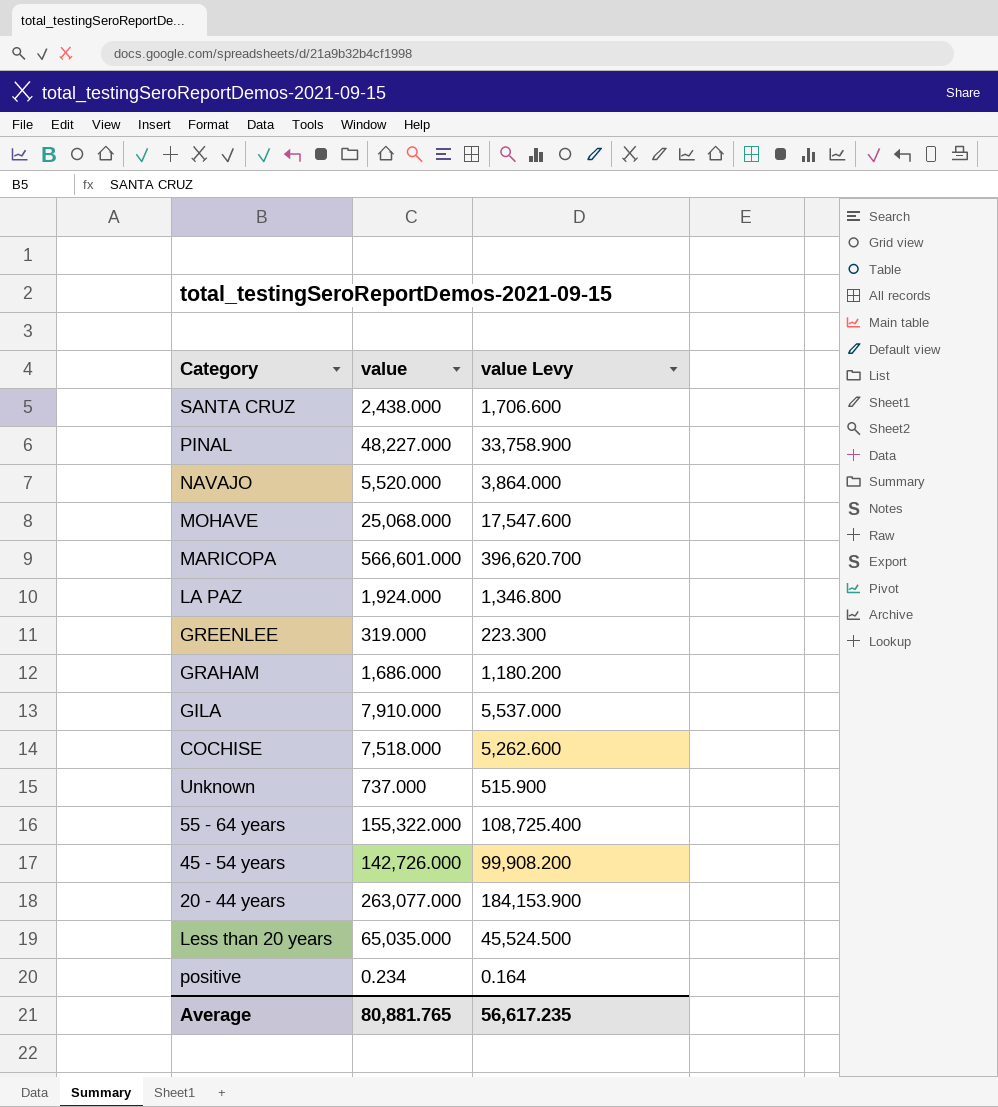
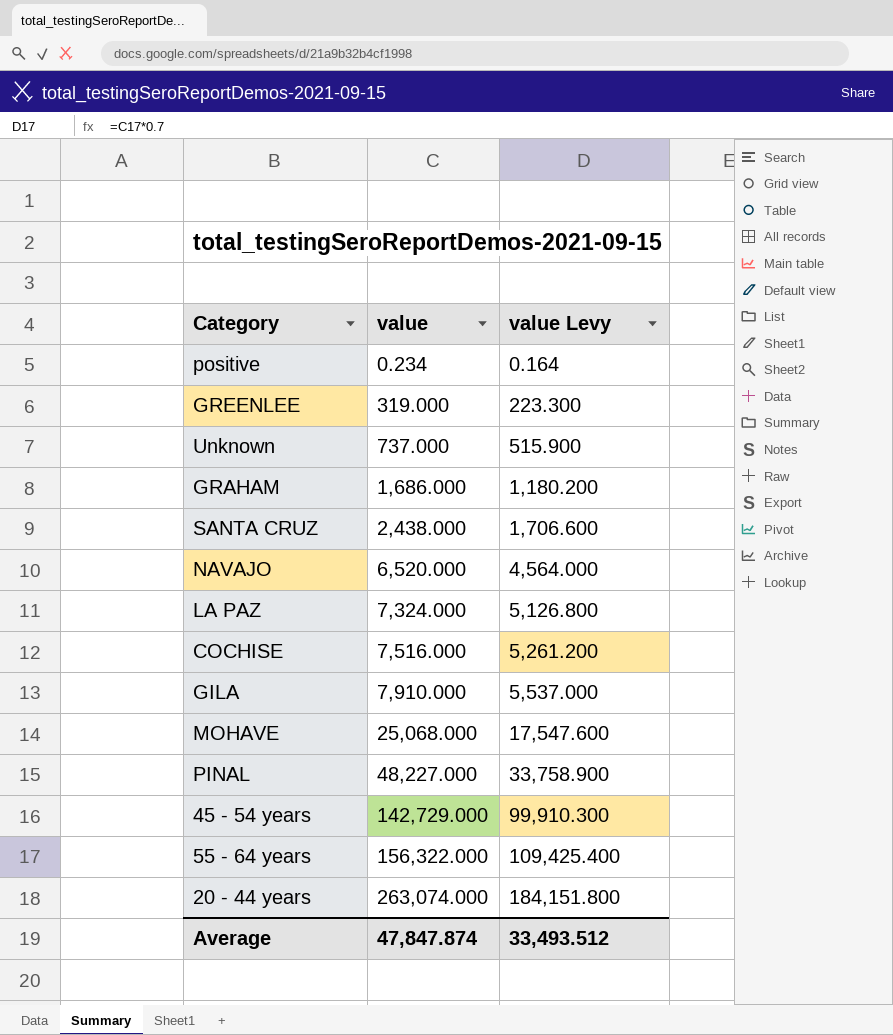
row order: none -> value ascending
row MARICOPA: 566,601.000 | 396,620.700 -> none
row Less than 20 years: 65,035.000 | 45,524.500 -> none
NAVAJO | value: 5,520.000 -> 6,520.000
NAVAJO | value Levy: 3,864.000 -> 4,564.000
LA PAZ | value: 1,924.000 -> 7,324.000
LA PAZ | value Levy: 1,346.800 -> 5,126.800
COCHISE | value: 7,518.000 -> 7,516.000
COCHISE | value Levy: 5,262.600 -> 5,261.200
45 - 54 years | value: 142,726.000 -> 142,729.000
45 - 54 years | value Levy: 99,908.200 -> 99,910.300
55 - 64 years | value: 155,322.000 -> 156,322.000
55 - 64 years | value Levy: 108,725.400 -> 109,425.400
20 - 44 years | value: 263,077.000 -> 263,074.000
20 - 44 years | value Levy: 184,153.900 -> 184,151.800
Average | value: 80,881.765 -> 47,847.874
Average | value Levy: 56,617.235 -> 33,493.512

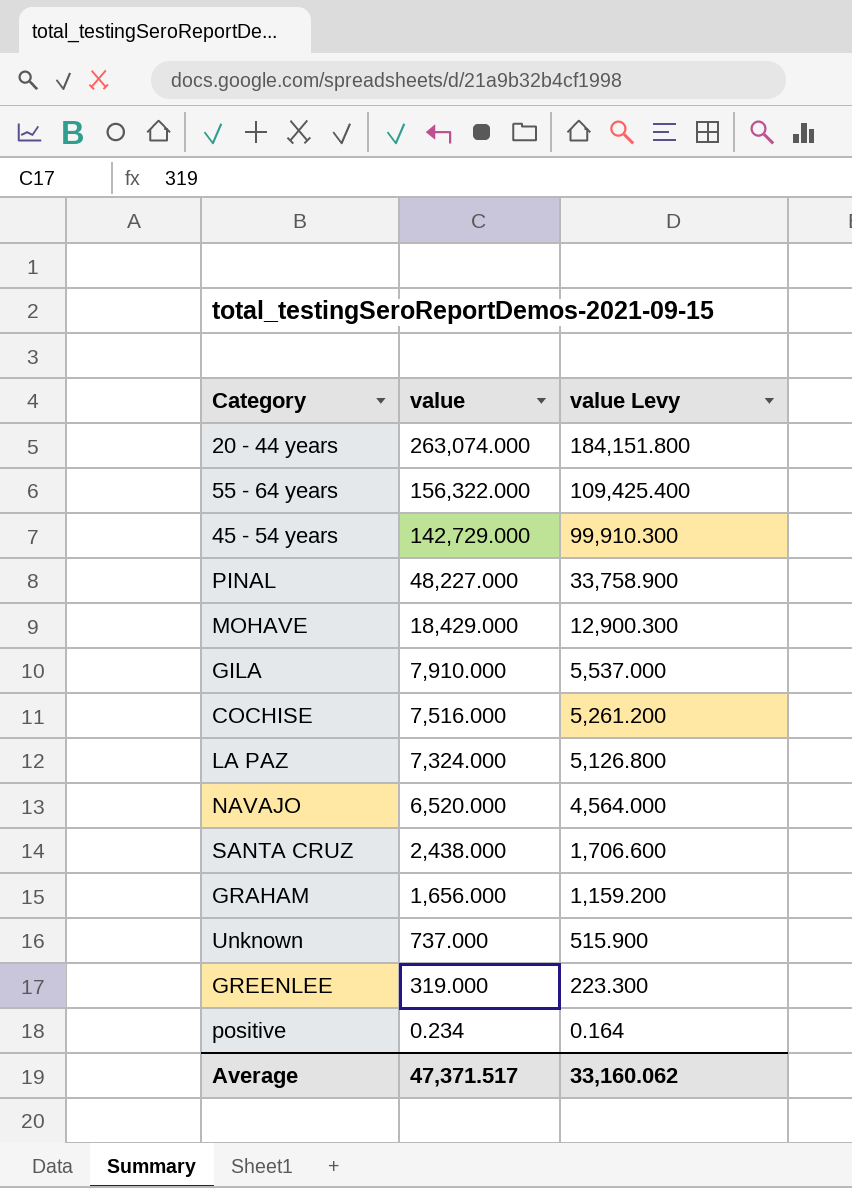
row order: value ascending -> value descending
MOHAVE | value: 25,068.000 -> 18,429.000
MOHAVE | value Levy: 17,547.600 -> 12,900.300
GRAHAM | value: 1,686.000 -> 1,656.000
GRAHAM | value Levy: 1,180.200 -> 1,159.200
Average | value: 47,847.874 -> 47,371.517
Average | value Levy: 33,493.512 -> 33,160.062

